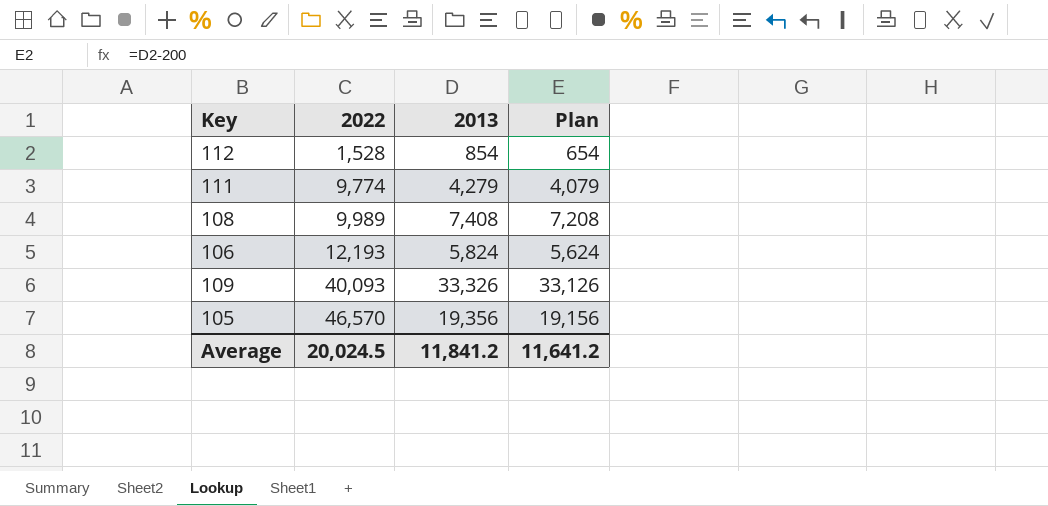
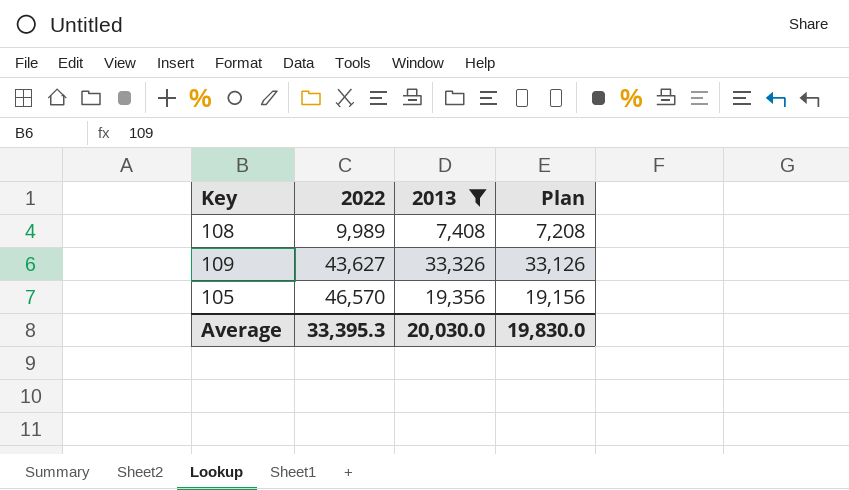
filter: none -> 2013 >= 7,408
109 | 2022: 40,093 -> 43,627
Average | 2022: 20,024.5 -> 33,395.3
Average | 2013: 11,841.2 -> 20,030.0
Average | Plan: 11,641.2 -> 19,830.0

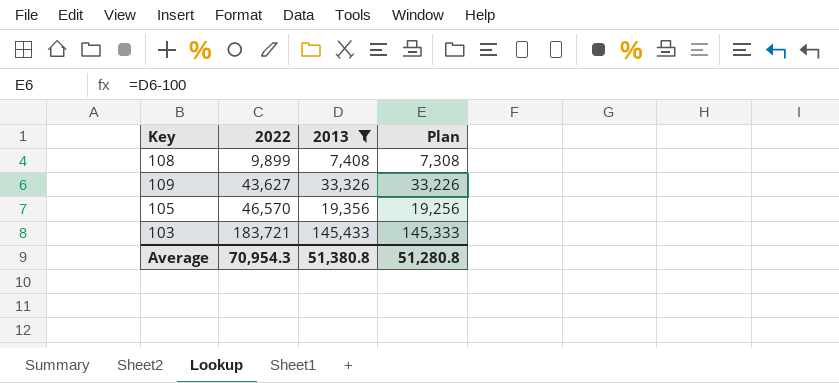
column Plan | formula: [2013] - 200 -> [2013] - 100
108 | 2022: 9,989 -> 9,899
row 103: none -> 183,721 | 145,433 | 145,333
Average | 2022: 33,395.3 -> 70,954.3
Average | 2013: 20,030.0 -> 51,380.8
Average | Plan: 19,830.0 -> 51,280.8

